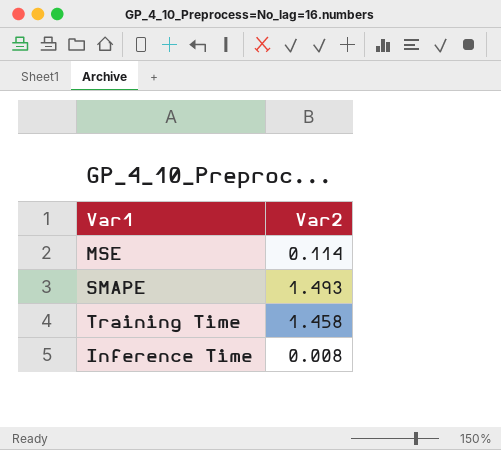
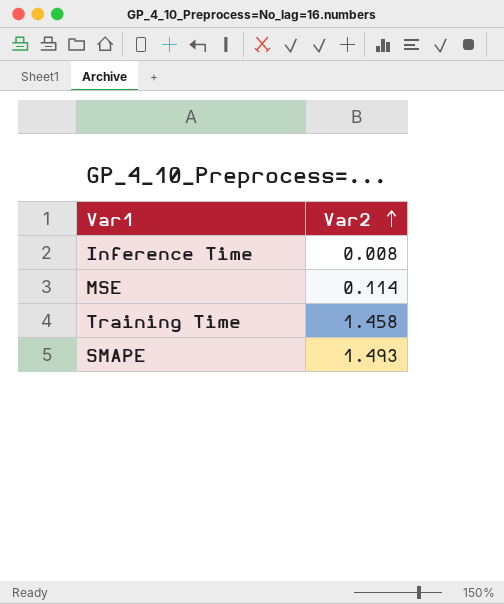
row order: none -> Var2 ascending

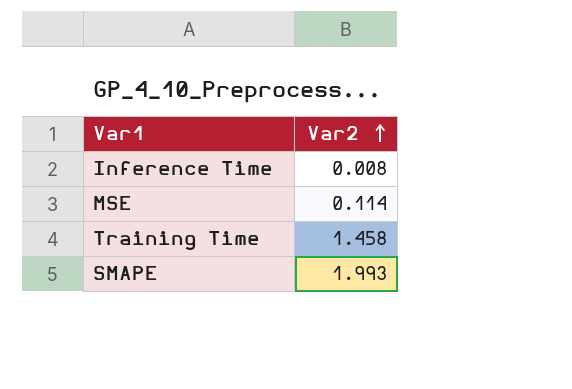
SMAPE | Var2: 1.493 -> 1.993

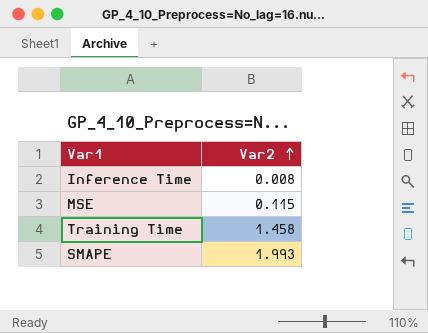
MSE | Var2: 0.114 -> 0.115

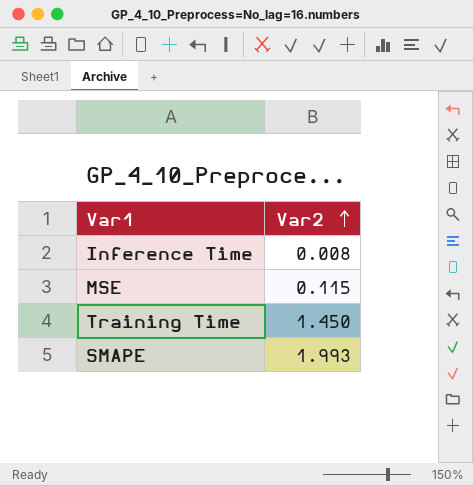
Training Time | Var2: 1.458 -> 1.450

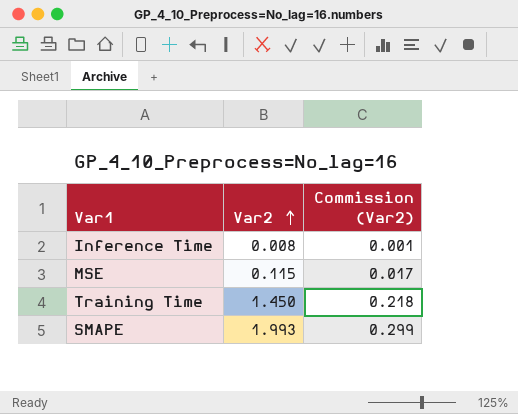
column Commission (Var2) | formula: none -> [Var2] * 0.15

